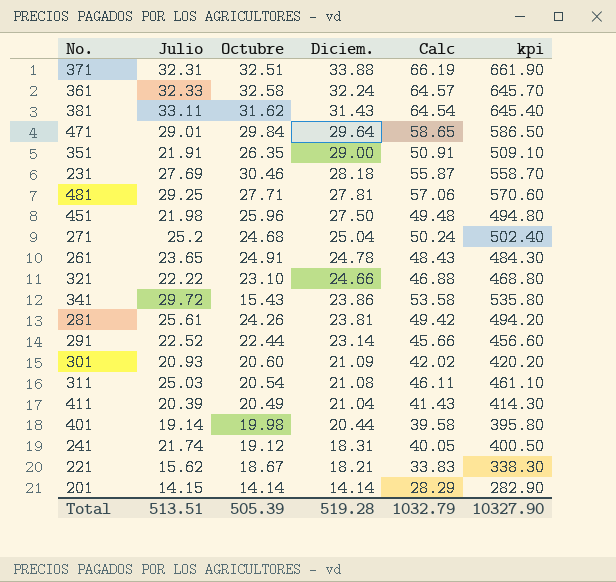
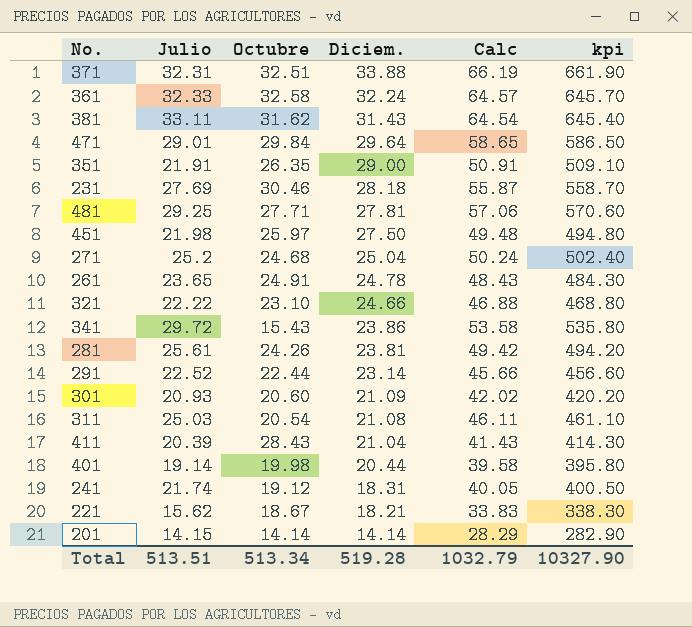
451 | Octubre: 25.96 -> 25.97
411 | Octubre: 20.49 -> 28.43
Total | Octubre: 505.39 -> 513.34

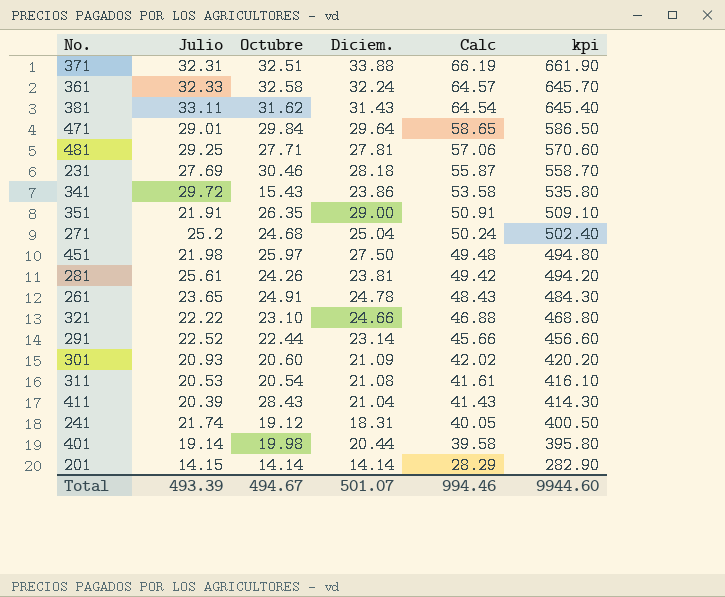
row order: Diciem. descending -> Calc descending
row 221: 15.62 | 18.67 | 18.21 | 33.83 | 338.30 -> none
311 | Julio: 25.03 -> 20.53
311 | Calc: 46.11 -> 41.61
311 | kpi: 461.10 -> 416.10
Total | Julio: 513.51 -> 493.39
Total | Octubre: 513.34 -> 494.67
Total | Diciem.: 519.28 -> 501.07
Total | Calc: 1032.79 -> 994.46
Total | kpi: 10327.90 -> 9944.60

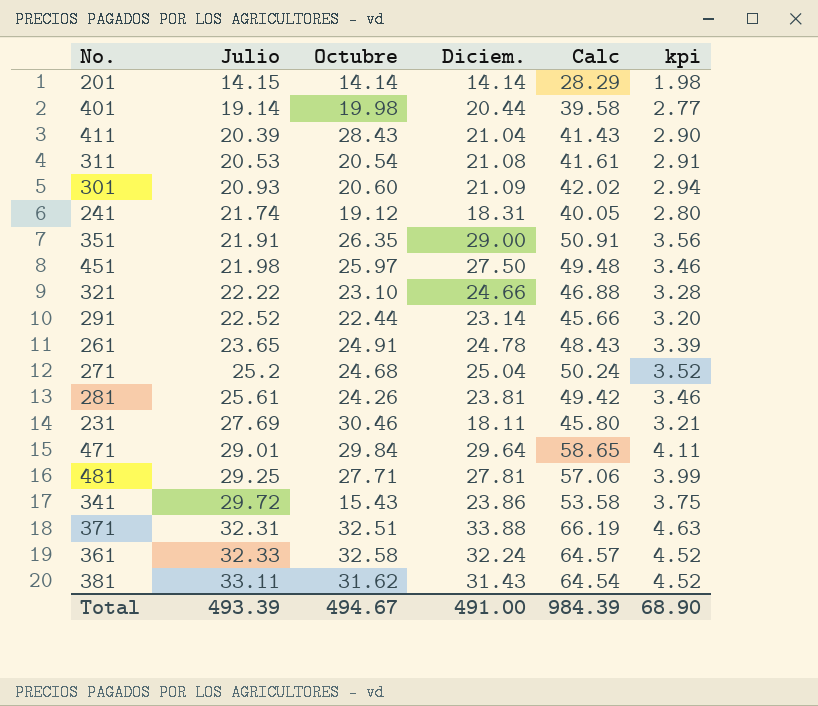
row order: Calc descending -> Julio ascending
column kpi | formula: [Calc] * 10 -> [Calc] * 0.07
231 | Diciem.: 28.18 -> 18.11
231 | Calc: 55.87 -> 45.80
Total | Diciem.: 501.07 -> 491.00
Total | Calc: 994.46 -> 984.39
Total | kpi: 9944.60 -> 68.90

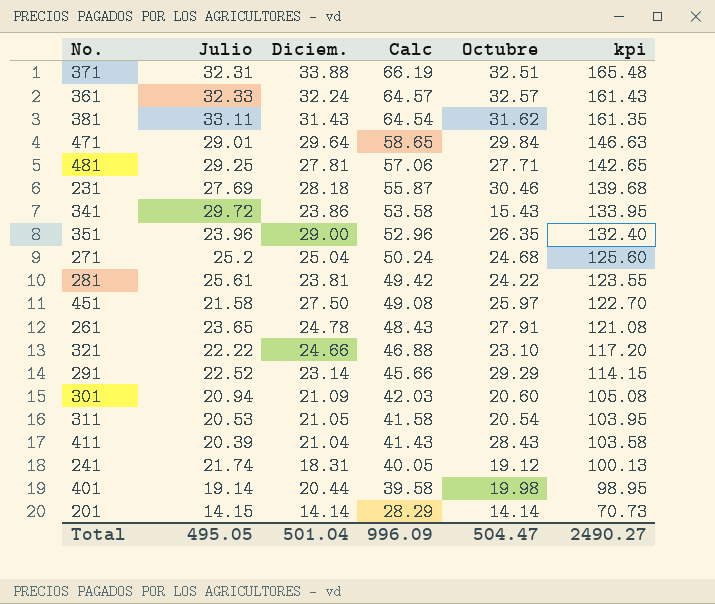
row order: Julio ascending -> Calc descending
column Octubre | position: 3 -> 5
column kpi | formula: [Calc] * 0.07 -> [Calc] * 2.5
361 | Octubre: 32.58 -> 32.57
231 | Diciem.: 18.11 -> 28.18
231 | Calc: 45.80 -> 55.87
351 | Julio: 21.91 -> 23.96
351 | Calc: 50.91 -> 52.96
281 | Octubre: 24.26 -> 24.22
451 | Julio: 21.98 -> 21.58
451 | Calc: 49.48 -> 49.08
261 | Octubre: 24.91 -> 27.91
291 | Octubre: 22.44 -> 29.29
301 | Julio: 20.93 -> 20.94
301 | Calc: 42.02 -> 42.03
311 | Diciem.: 21.08 -> 21.05
311 | Calc: 41.61 -> 41.58
Total | Julio: 493.39 -> 495.05
Total | Diciem.: 491.00 -> 501.04
Total | Calc: 984.39 -> 996.09
Total | Octubre: 494.67 -> 504.47
Total | kpi: 68.90 -> 2490.27

